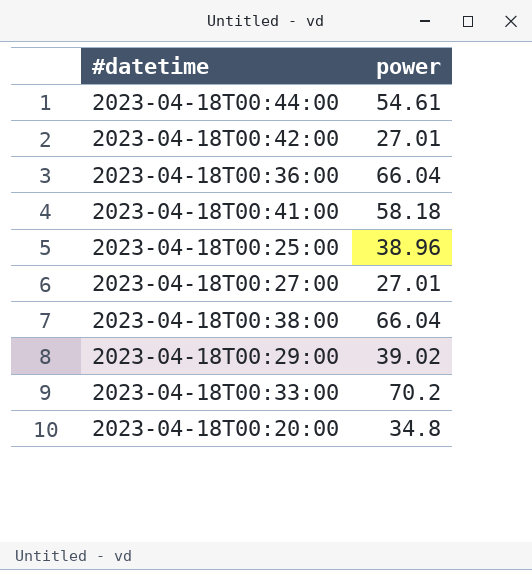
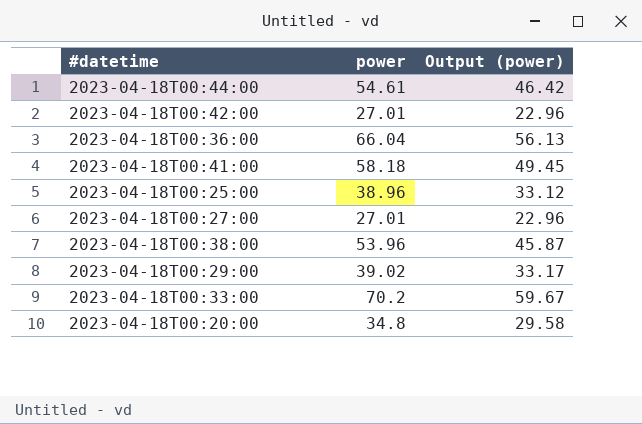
column Output (power) | formula: none -> [power] * 0.85
2023-04-18T00:38:00 | power: 66.04 -> 53.96

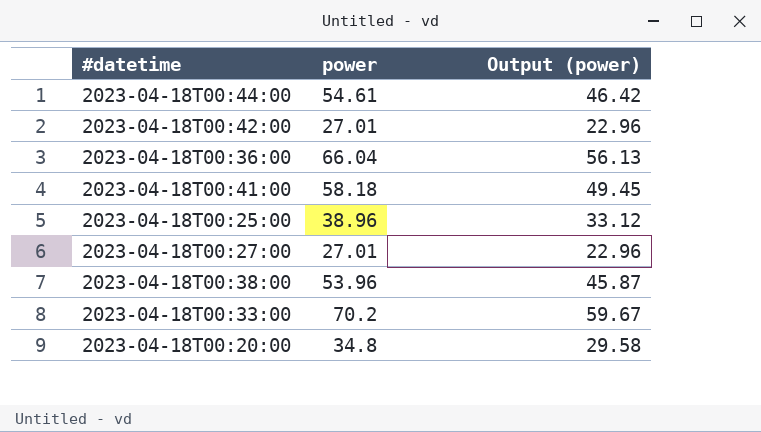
row 2023-04-18T00:29:00: 39.02 | 33.17 -> none

